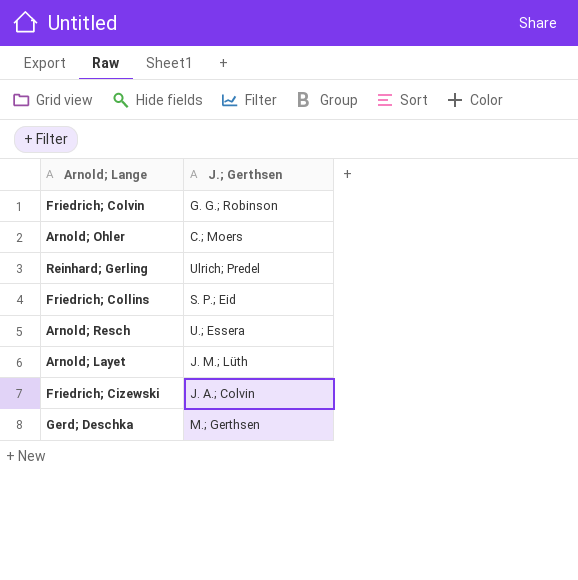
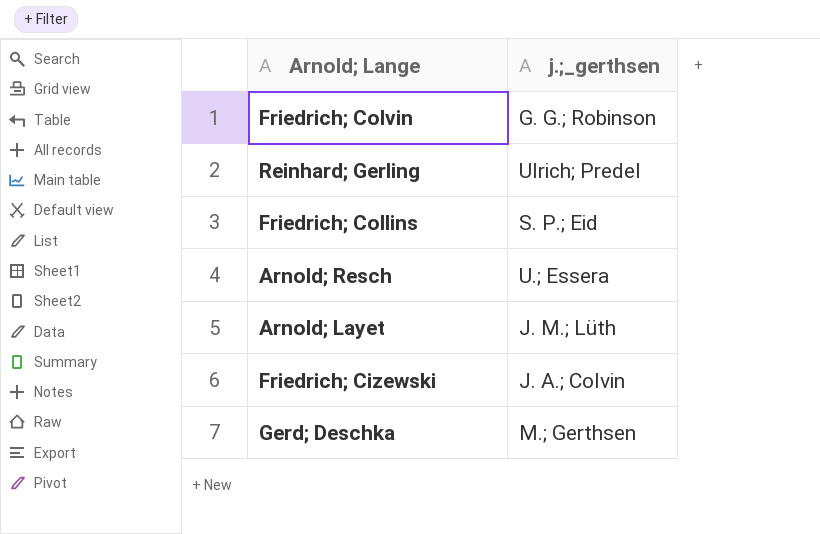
column name: J.; Gerthsen -> j.;_gerthsen
row Arnold; Ohler: C.; Moers -> none

